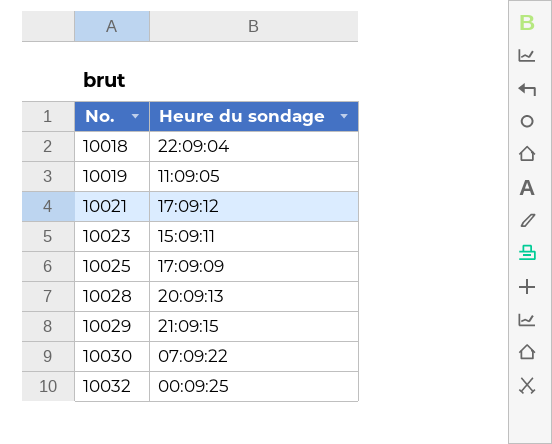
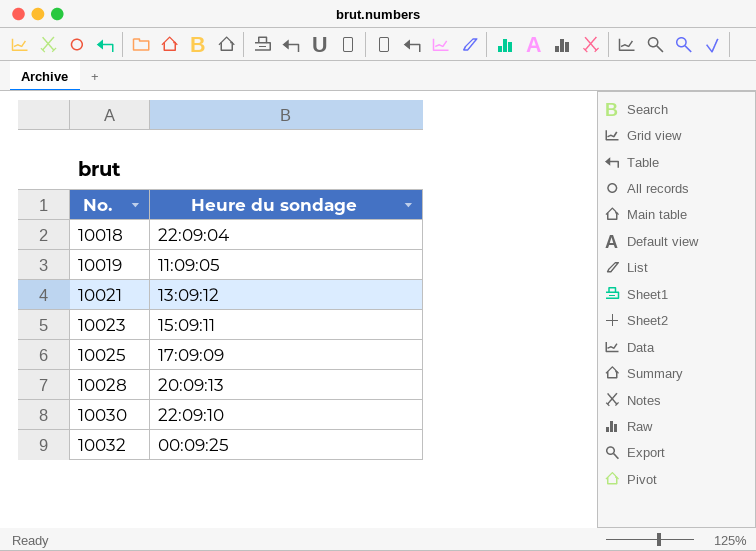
row 10029: 21:09:15 -> none
10021 | Heure du sondage: 17:09:12 -> 13:09:12
10030 | Heure du sondage: 07:09:22 -> 22:09:10

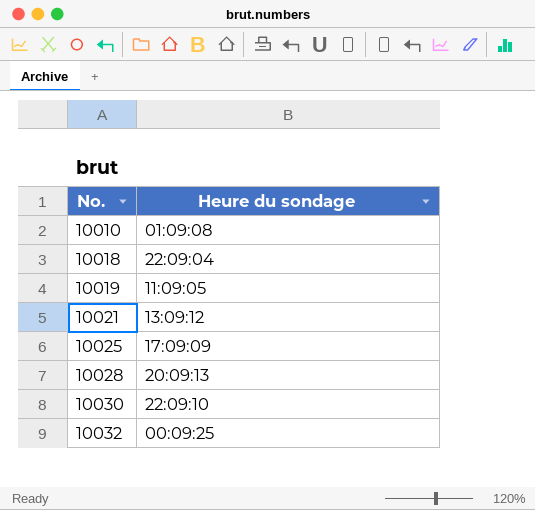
row 10023: 15:09:11 -> none
row 10010: none -> 01:09:08

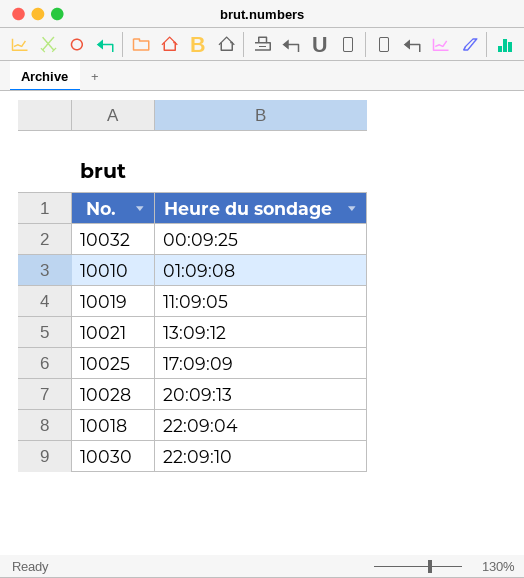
row order: No. ascending -> Heure du sondage ascending

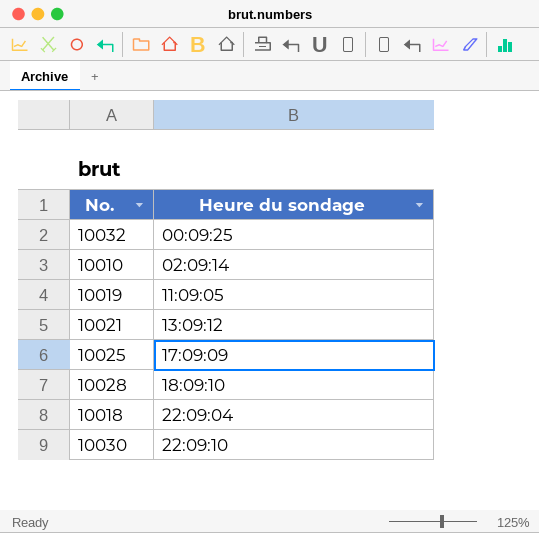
10010 | Heure du sondage: 01:09:08 -> 02:09:14
10028 | Heure du sondage: 20:09:13 -> 18:09:10

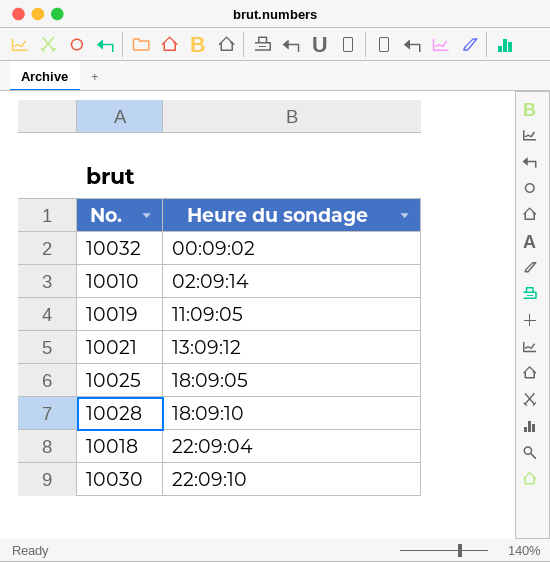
10032 | Heure du sondage: 00:09:25 -> 00:09:02
10025 | Heure du sondage: 17:09:09 -> 18:09:05

